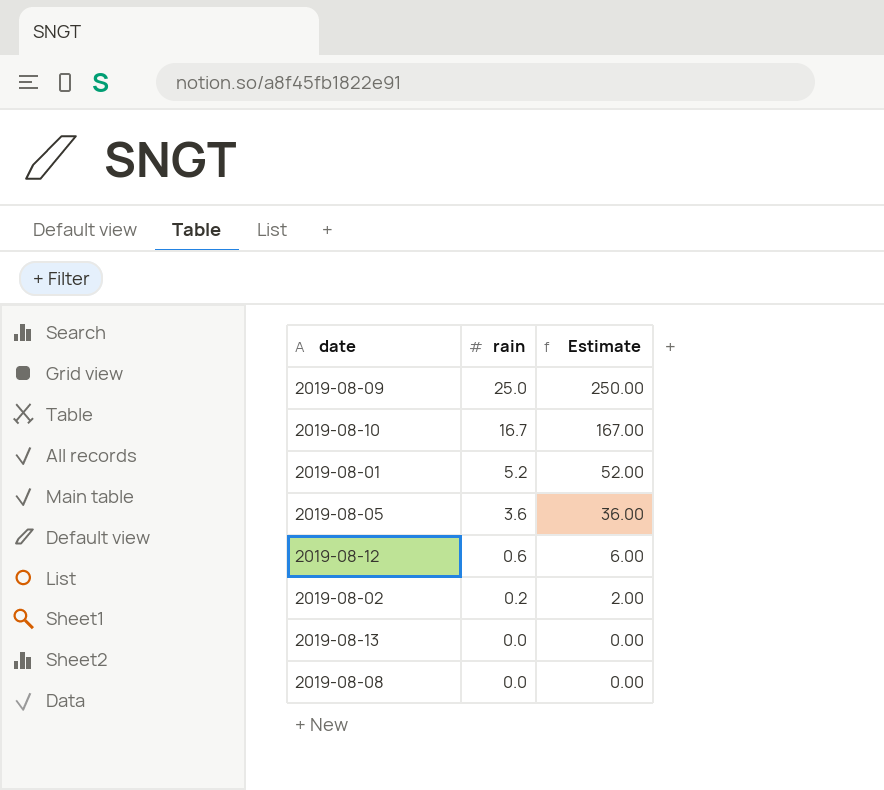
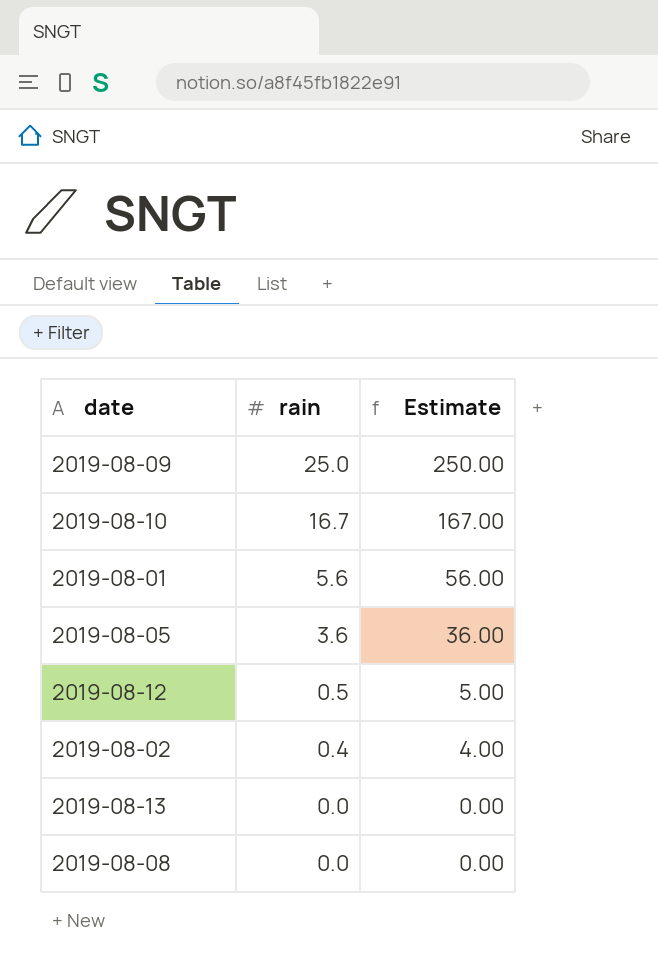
2019-08-01 | rain: 5.2 -> 5.6
2019-08-01 | Estimate: 52.00 -> 56.00
2019-08-12 | rain: 0.6 -> 0.5
2019-08-12 | Estimate: 6.00 -> 5.00
2019-08-02 | rain: 0.2 -> 0.4
2019-08-02 | Estimate: 2.00 -> 4.00

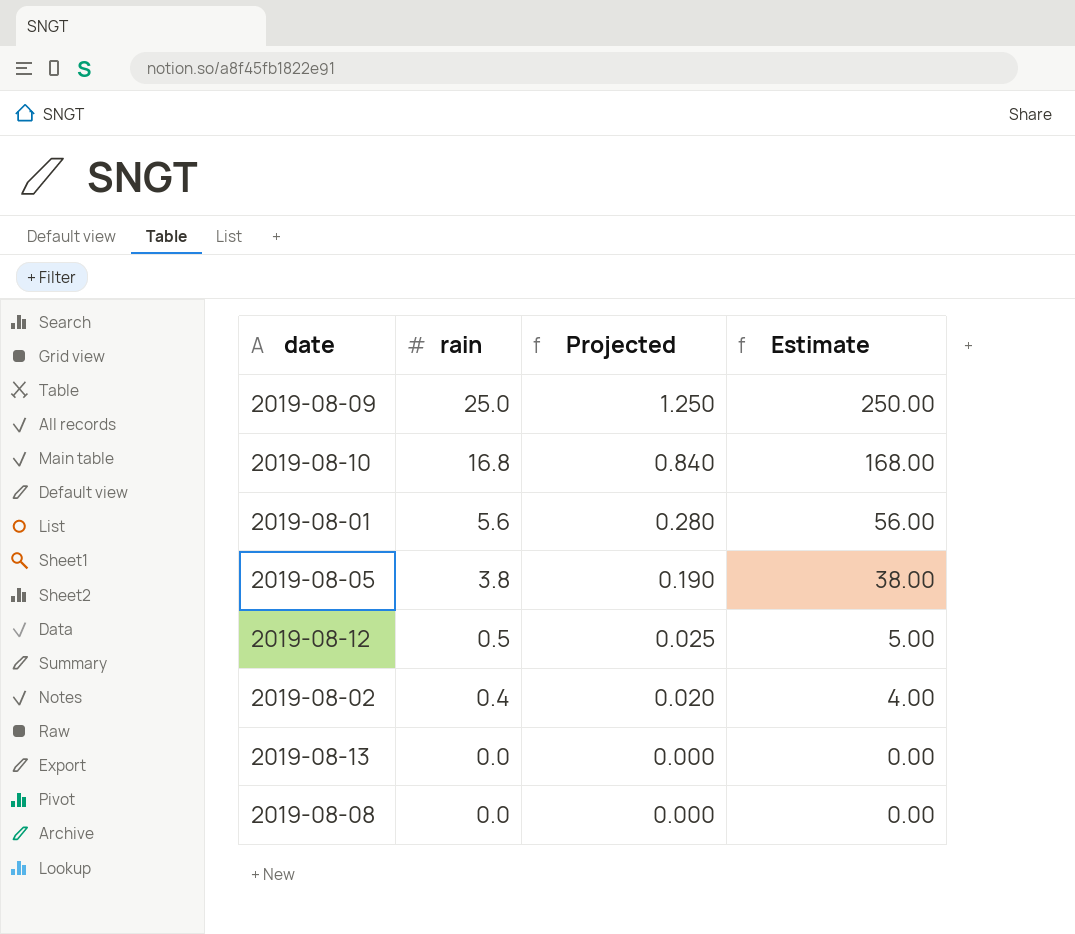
column Projected | formula: none -> [rain] * 0.05
2019-08-10 | rain: 16.7 -> 16.8
2019-08-10 | Estimate: 167.00 -> 168.00
2019-08-05 | rain: 3.6 -> 3.8
2019-08-05 | Estimate: 36.00 -> 38.00

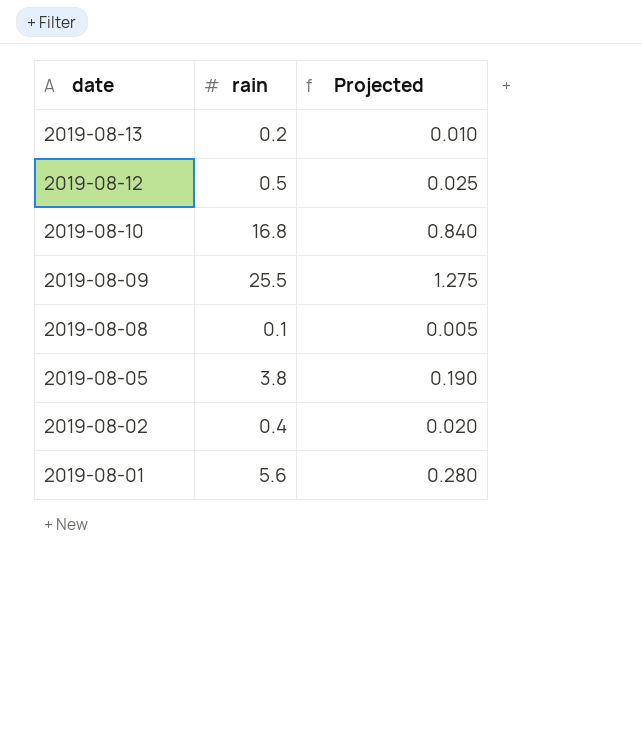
row order: rain descending -> date descending
column Estimate | formula: [rain] * 10 -> none
2019-08-13 | rain: 0.0 -> 0.2
2019-08-13 | Projected: 0.000 -> 0.010
2019-08-09 | rain: 25.0 -> 25.5
2019-08-09 | Projected: 1.250 -> 1.275
2019-08-08 | rain: 0.0 -> 0.1
2019-08-08 | Projected: 0.000 -> 0.005

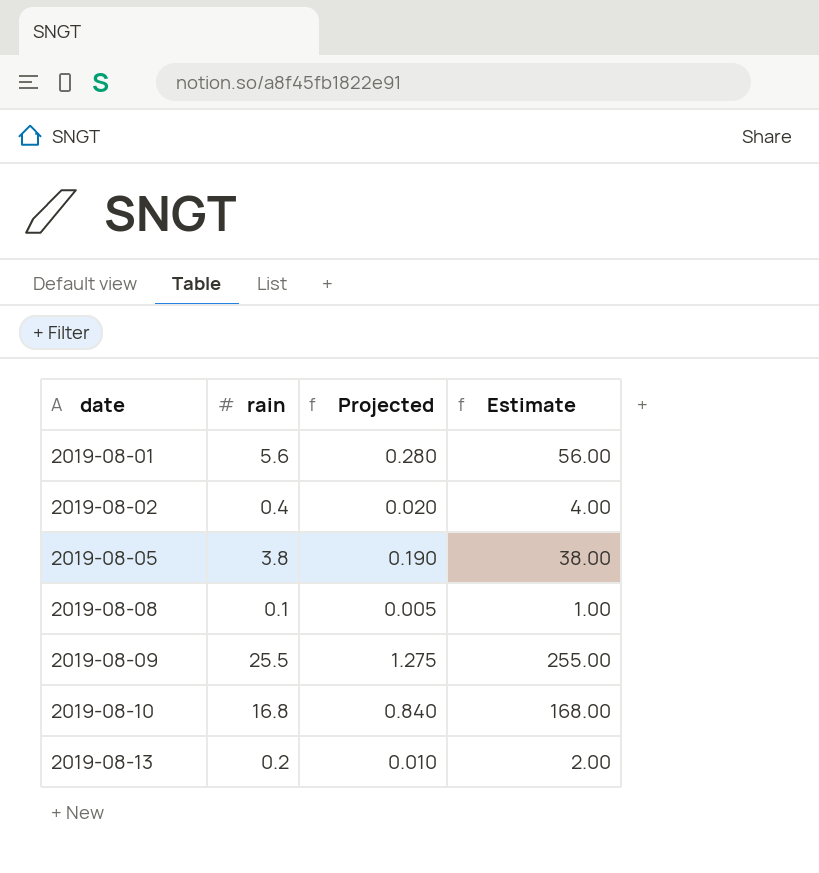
row order: date descending -> date ascending
column Estimate | formula: none -> [rain] * 10
row 2019-08-12: 0.5 | 0.025 -> none

